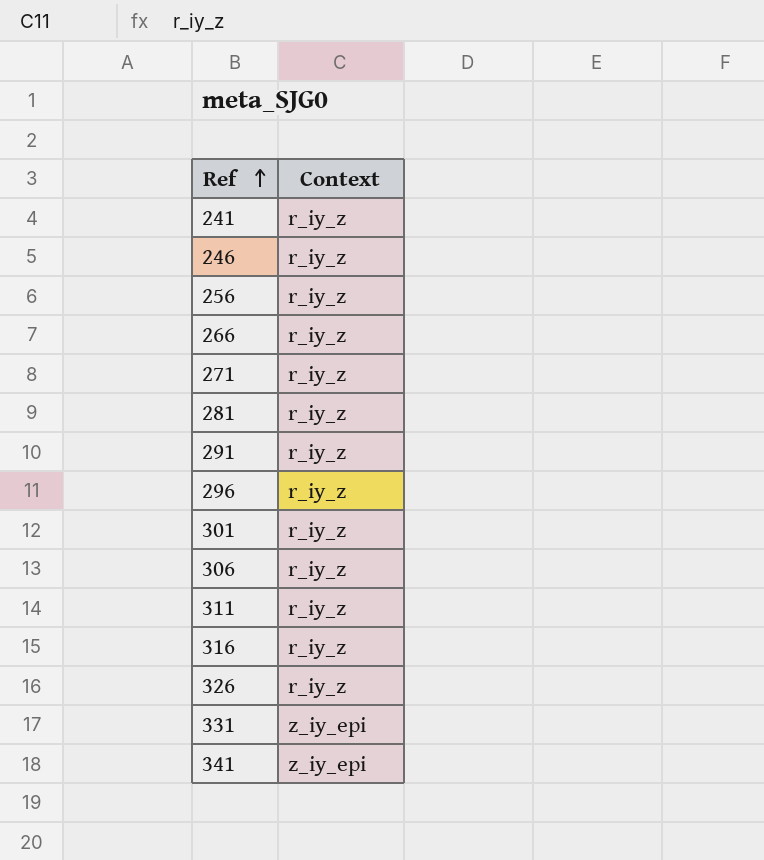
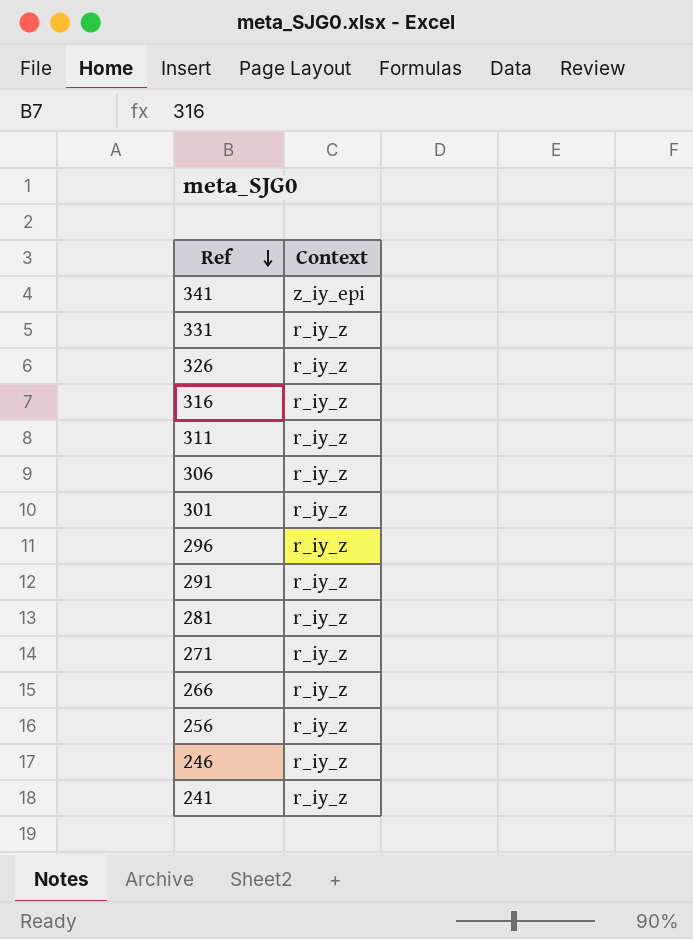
row order: Ref ascending -> Ref descending
331 | Context: z_iy_epi -> r_iy_z

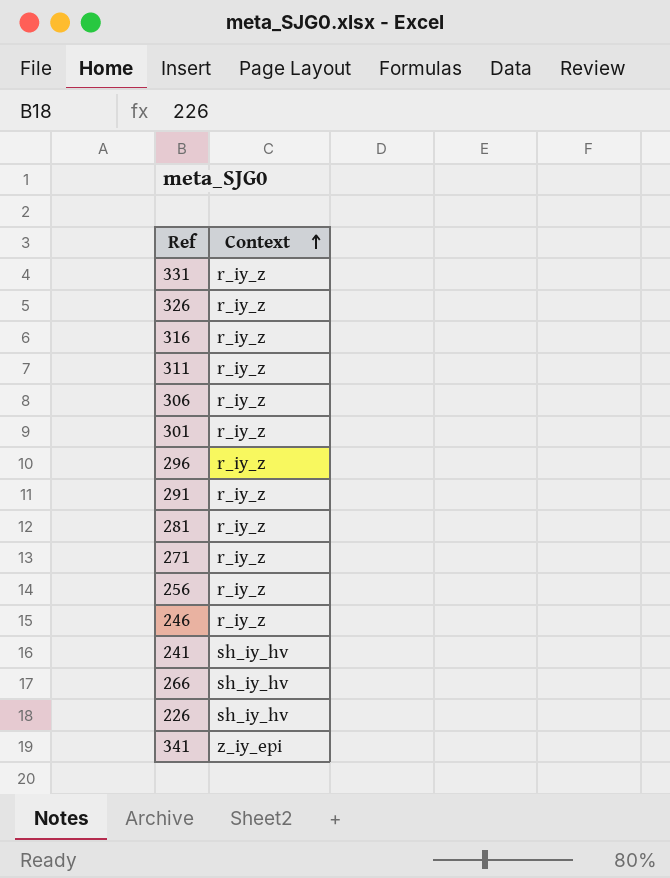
row order: Ref descending -> Context ascending
241 | Context: r_iy_z -> sh_iy_hv
266 | Context: r_iy_z -> sh_iy_hv
row 226: none -> sh_iy_hv

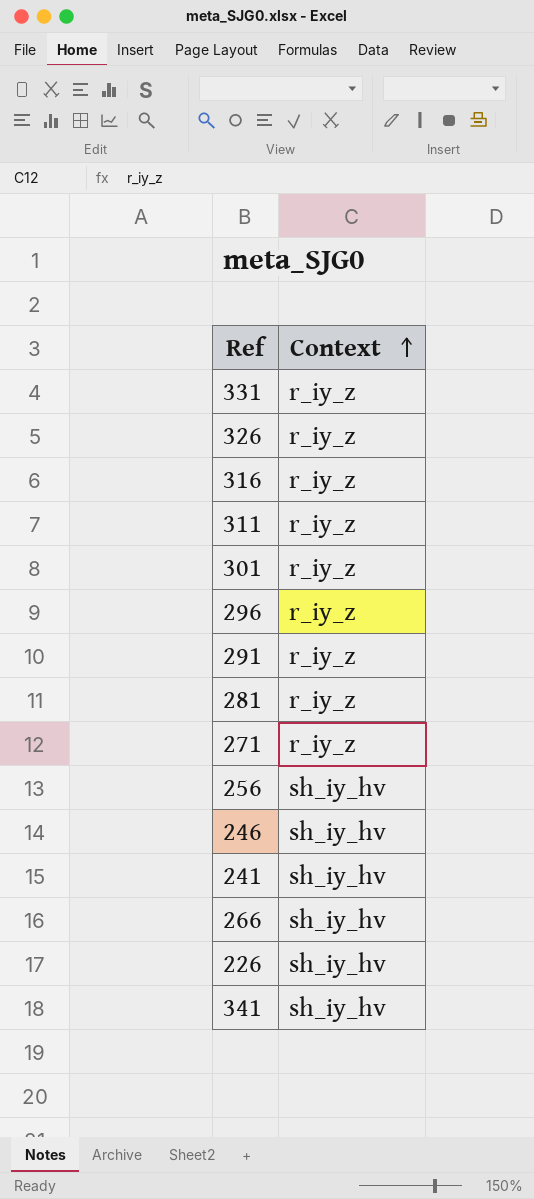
row 306: r_iy_z -> none
256 | Context: r_iy_z -> sh_iy_hv
246 | Context: r_iy_z -> sh_iy_hv
341 | Context: z_iy_epi -> sh_iy_hv

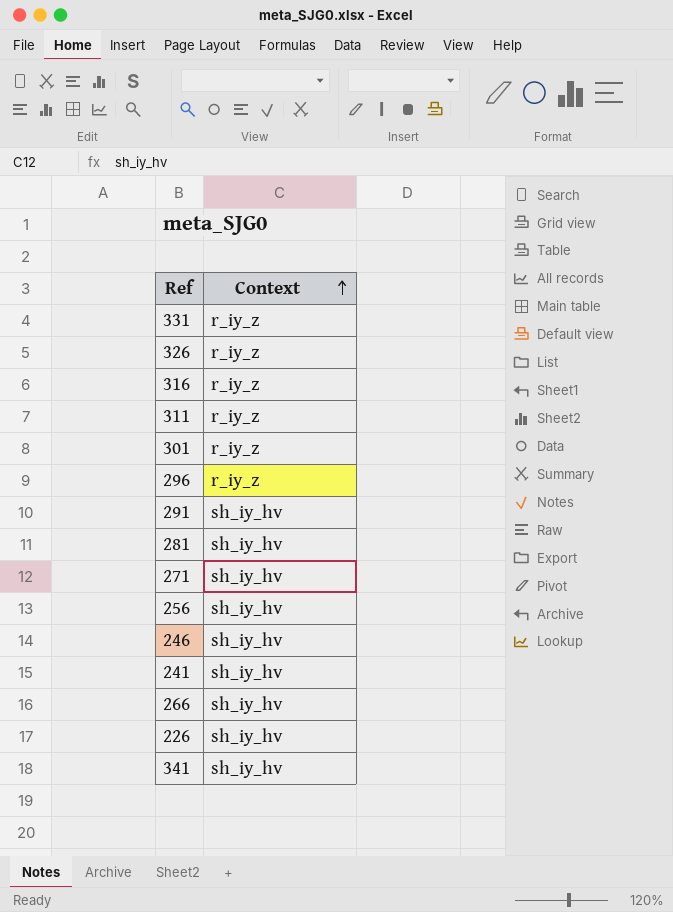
291 | Context: r_iy_z -> sh_iy_hv
281 | Context: r_iy_z -> sh_iy_hv
271 | Context: r_iy_z -> sh_iy_hv

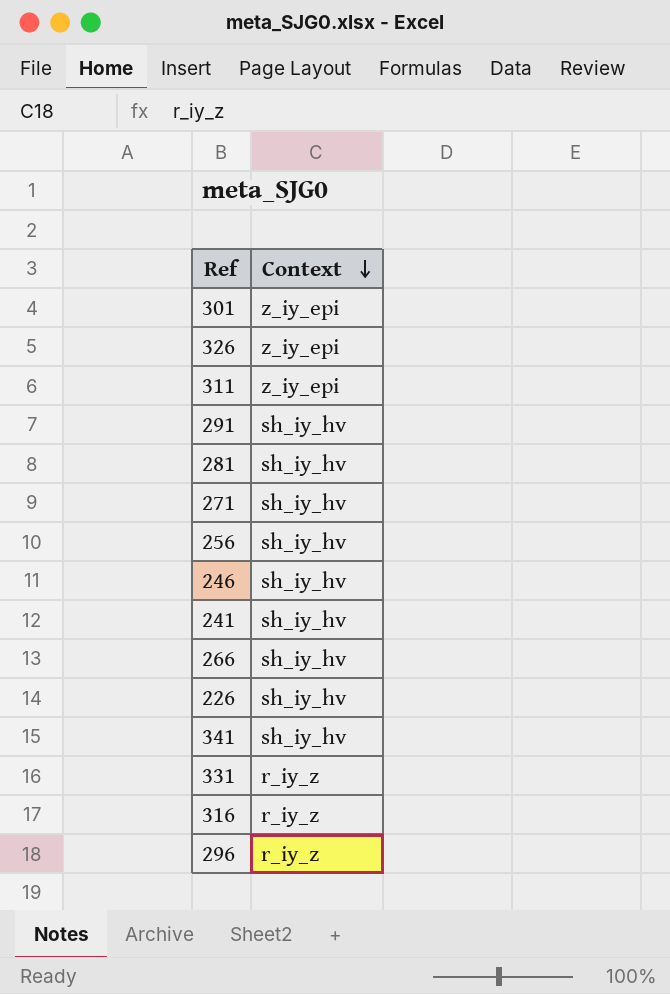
row order: Context ascending -> Context descending
301 | Context: r_iy_z -> z_iy_epi
326 | Context: r_iy_z -> z_iy_epi
311 | Context: r_iy_z -> z_iy_epi

